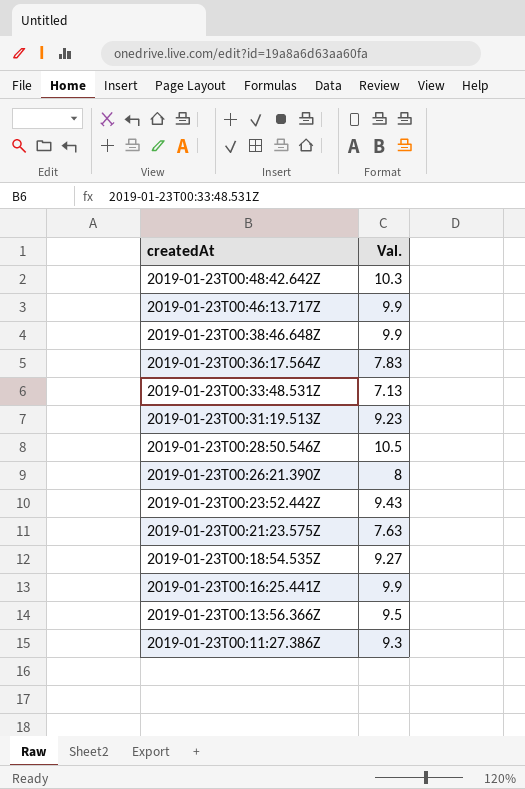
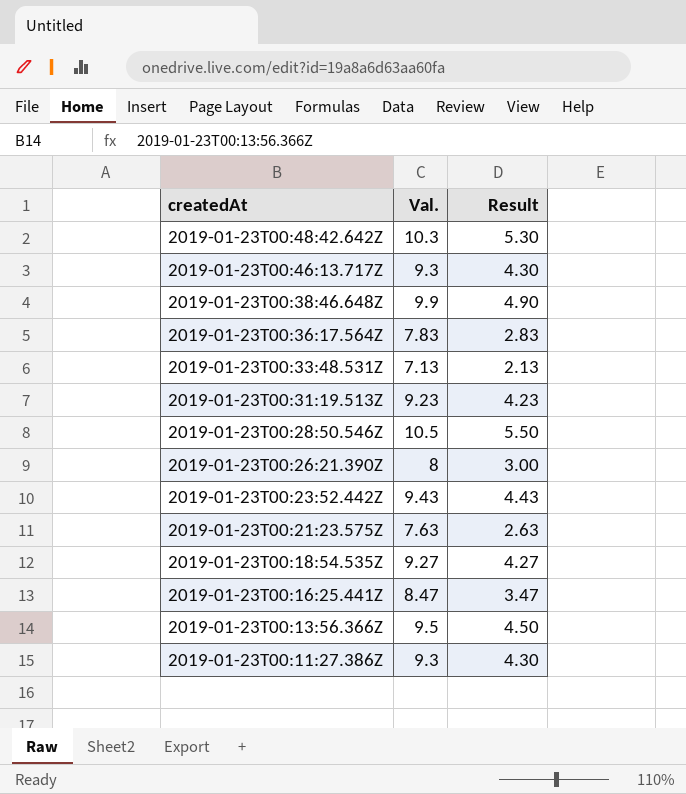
column Result | formula: none -> [Val.] - 5
2019-01-23T00:46:13.717Z | Val.: 9.9 -> 9.3
2019-01-23T00:16:25.441Z | Val.: 9.9 -> 8.47

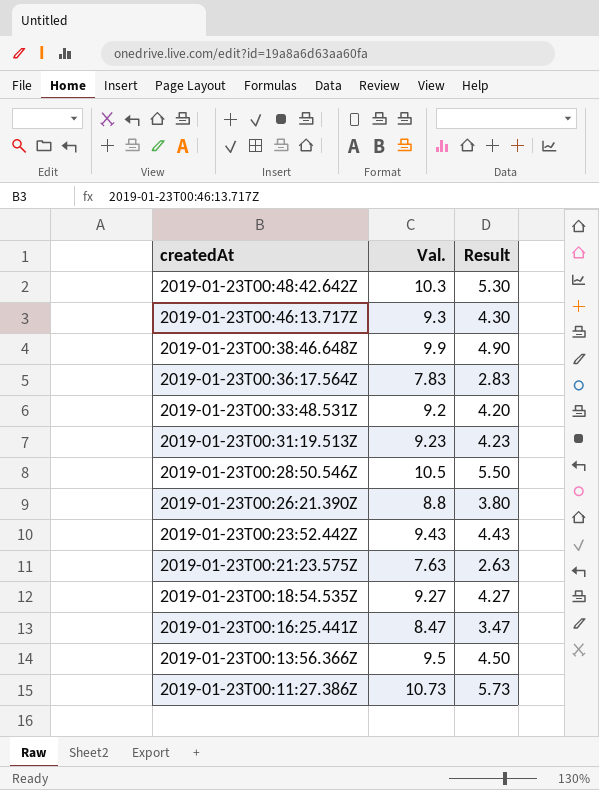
2019-01-23T00:33:48.531Z | Val.: 7.13 -> 9.2
2019-01-23T00:33:48.531Z | Result: 2.13 -> 4.20
2019-01-23T00:26:21.390Z | Val.: 8 -> 8.8
2019-01-23T00:26:21.390Z | Result: 3.00 -> 3.80
2019-01-23T00:11:27.386Z | Val.: 9.3 -> 10.73
2019-01-23T00:11:27.386Z | Result: 4.30 -> 5.73

